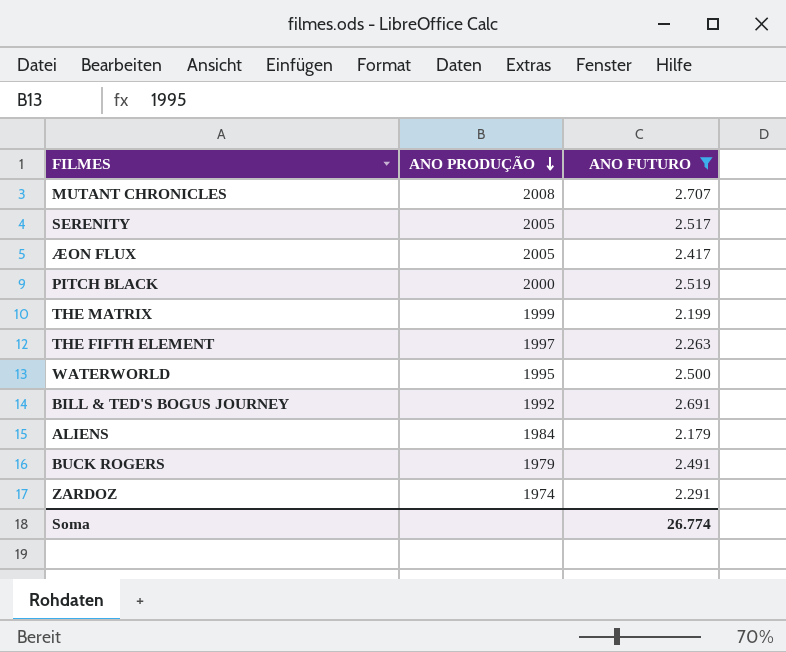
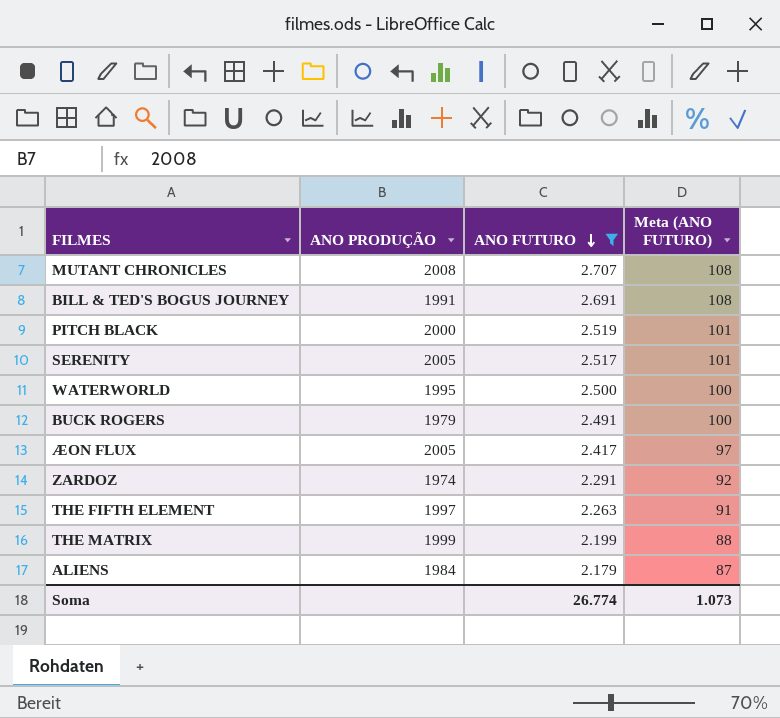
row order: ANO PRODUÇÃO descending -> ANO FUTURO descending
column Meta (ANO FUTURO) | formula: none -> [ANO FUTURO] * 0,04
BILL & TED'S BOGUS JOURNEY | ANO PRODUÇÃO: 1992 -> 1991

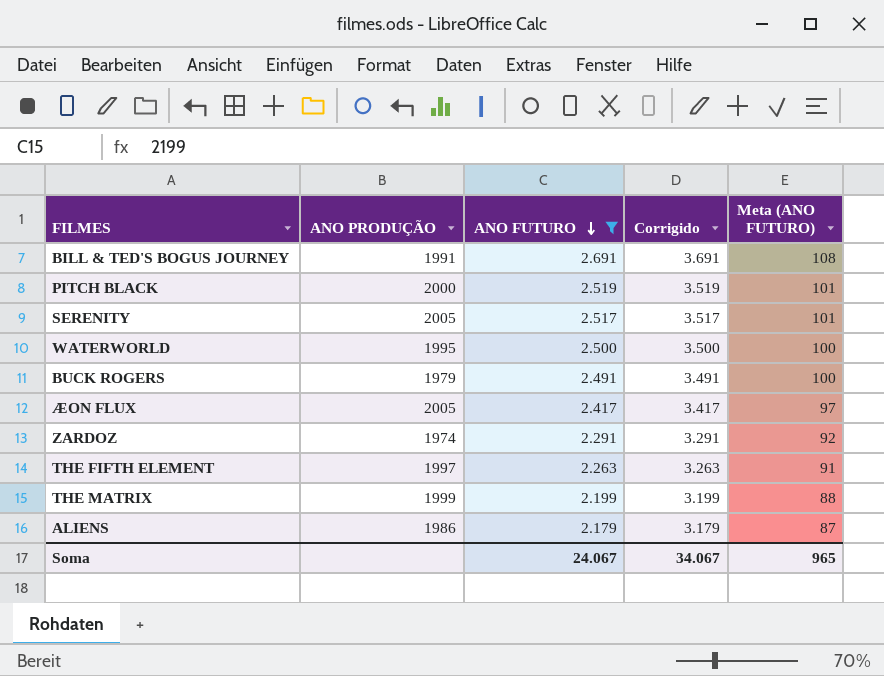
column Corrigido | formula: none -> [ANO FUTURO] + 1000
row MUTANT CHRONICLES: 2008 | 2.707 | 108 -> none
ALIENS | ANO PRODUÇÃO: 1984 -> 1986
Soma | ANO FUTURO: 26.774 -> 24.067
Soma | Meta (ANO FUTURO): 1.073 -> 965

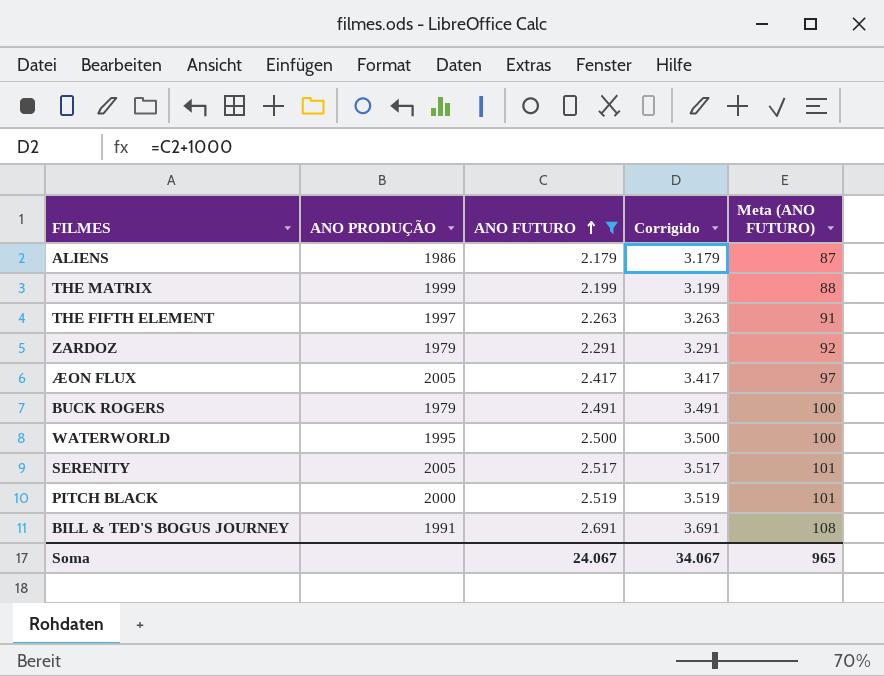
row order: ANO FUTURO descending -> ANO FUTURO ascending
ZARDOZ | ANO PRODUÇÃO: 1974 -> 1979

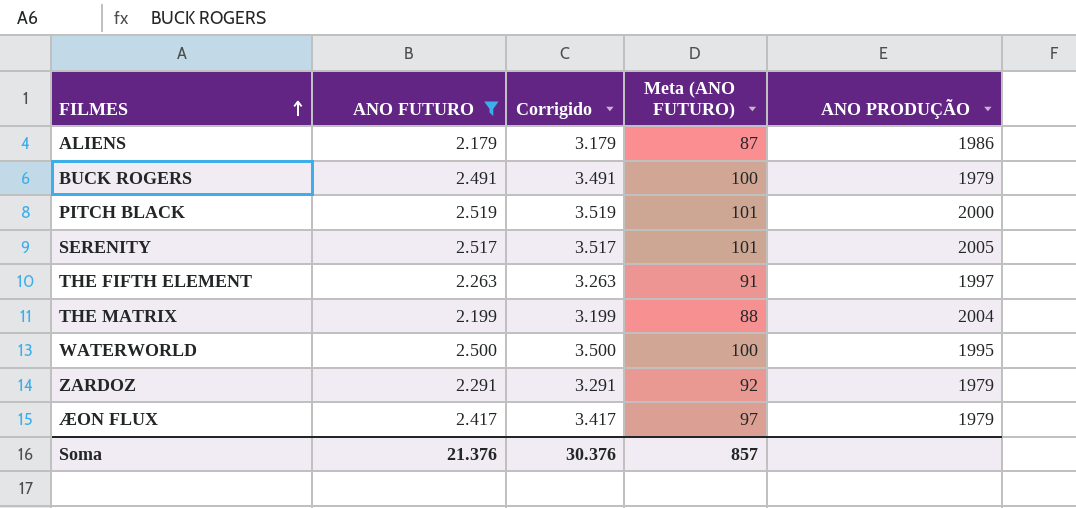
row order: ANO FUTURO ascending -> FILMES ascending
column ANO PRODUÇÃO | position: 2 -> 5
row BILL & TED'S BOGUS JOURNEY: 1991 | 2.691 | 3.691 | 108 -> none
THE MATRIX | ANO PRODUÇÃO: 1999 -> 2004
ÆON FLUX | ANO PRODUÇÃO: 2005 -> 1979
Soma | ANO FUTURO: 24.067 -> 21.376
Soma | Corrigido: 34.067 -> 30.376
Soma | Meta (ANO FUTURO): 965 -> 857

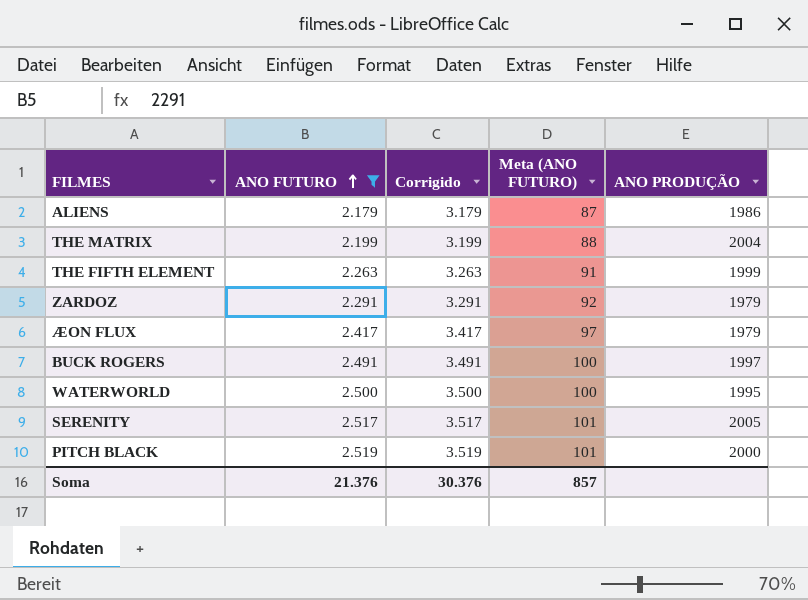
row order: FILMES ascending -> ANO FUTURO ascending
THE FIFTH ELEMENT | ANO PRODUÇÃO: 1997 -> 1999
BUCK ROGERS | ANO PRODUÇÃO: 1979 -> 1997

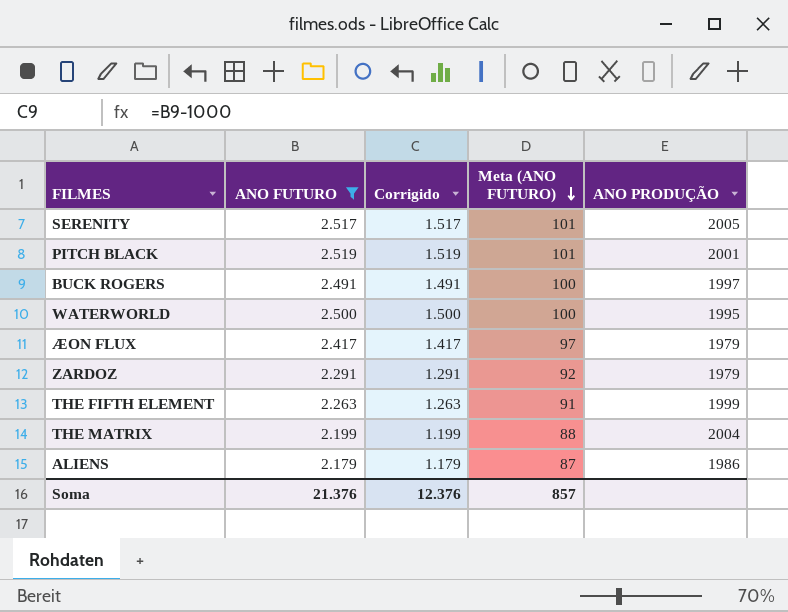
row order: ANO FUTURO ascending -> Meta (ANO FUTURO) descending
column Corrigido | formula: [ANO FUTURO] + 1000 -> [ANO FUTURO] - 1000
PITCH BLACK | ANO PRODUÇÃO: 2000 -> 2001
Soma | Corrigido: 30.376 -> 12.376

